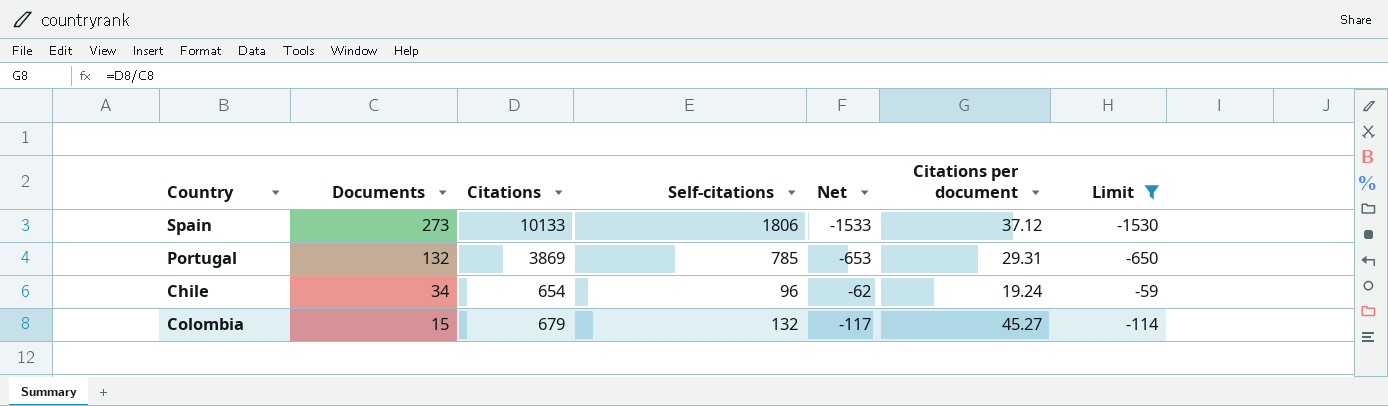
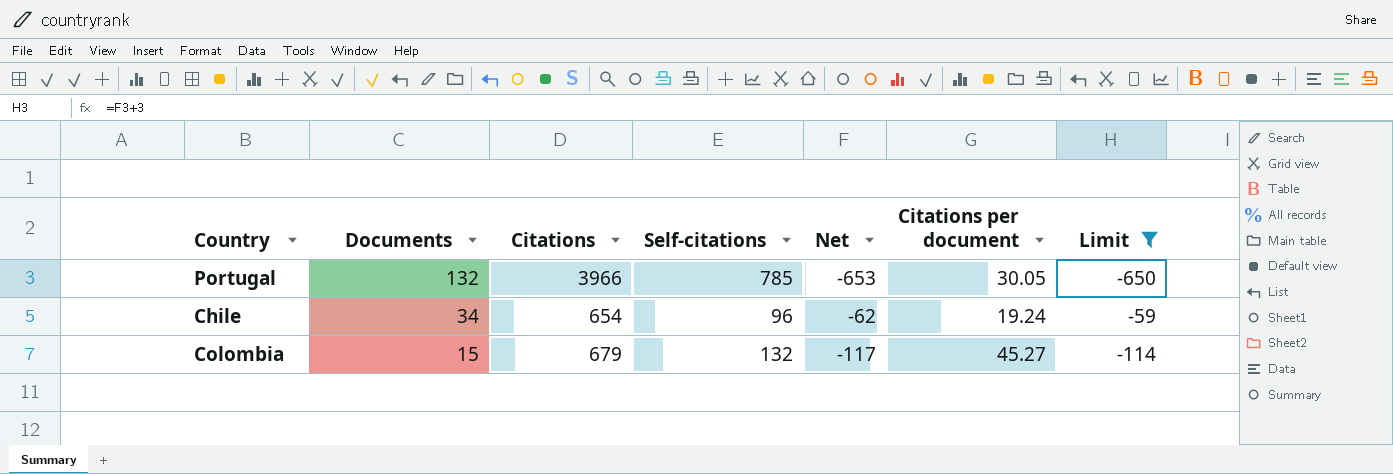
row Spain: 273 | 10133 | 1806 | -1533 | 37.12 | -1530 -> none
Portugal | Citations: 3869 -> 3966
Portugal | Citations per document: 29.31 -> 30.05

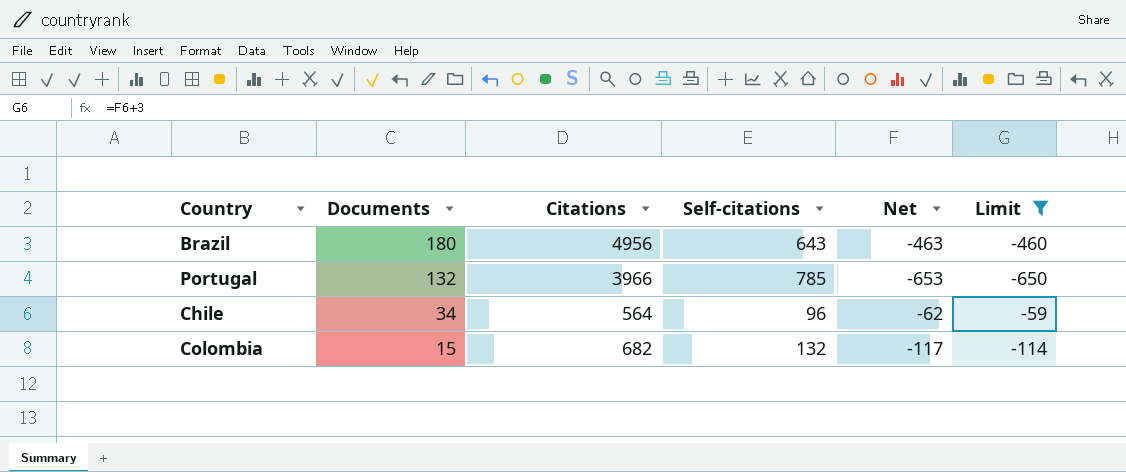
column Citations per document | formula: [Citations] / [Documents] -> none
row Brazil: none -> 180 | 4956 | 643 | -463 | -460
Chile | Citations: 654 -> 564
Colombia | Citations: 679 -> 682

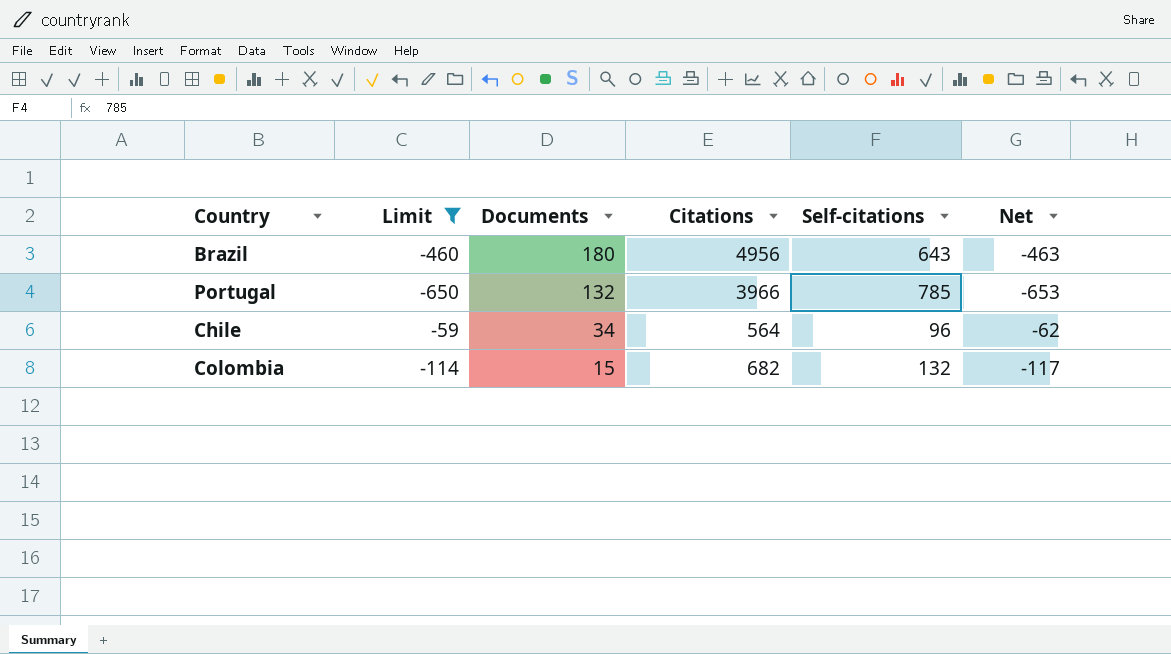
column Limit | position: 6 -> 2

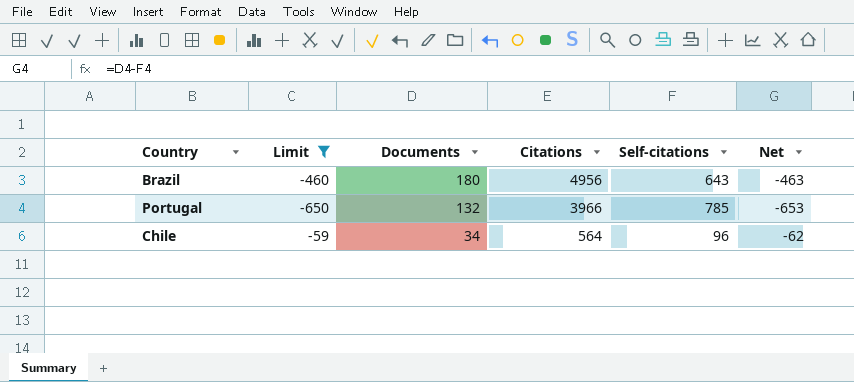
row Colombia: -114 | 15 | 682 | 132 | -117 -> none

